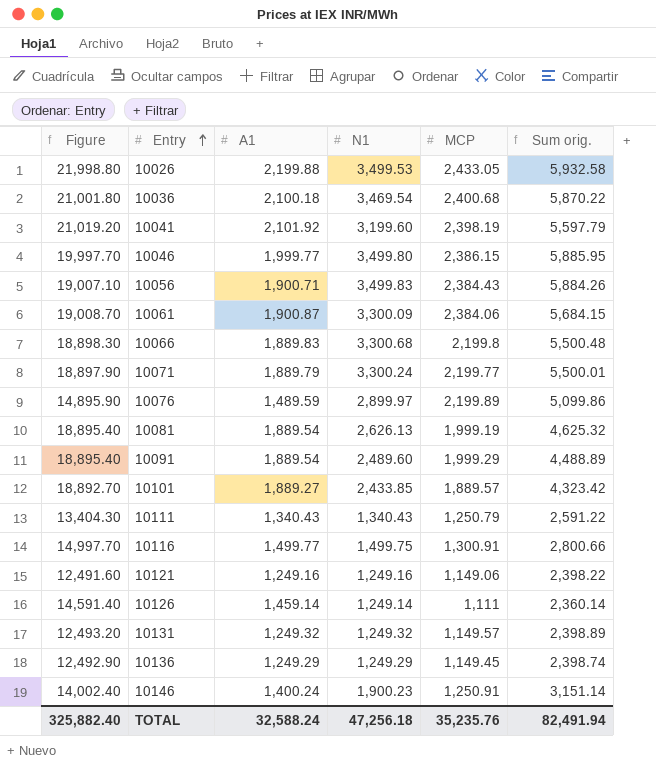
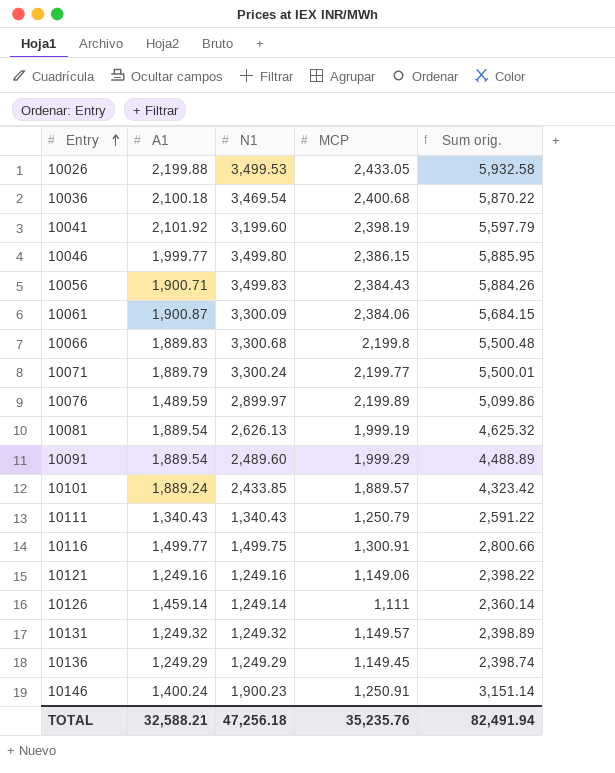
column Figure | formula: [A1] * 10 -> none
10101 | A1: 1,889.27 -> 1,889.24
TOTAL | A1: 32,588.24 -> 32,588.21

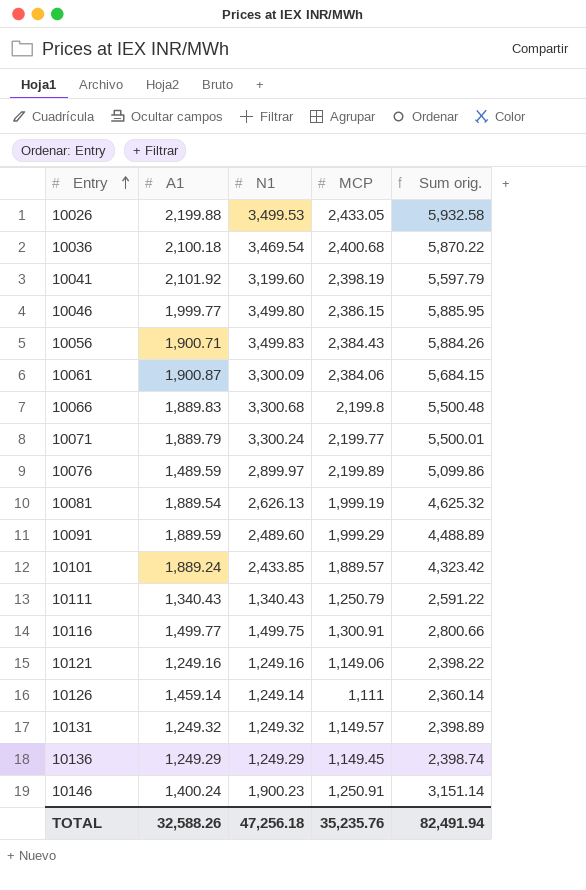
10091 | A1: 1,889.54 -> 1,889.59
TOTAL | A1: 32,588.21 -> 32,588.26

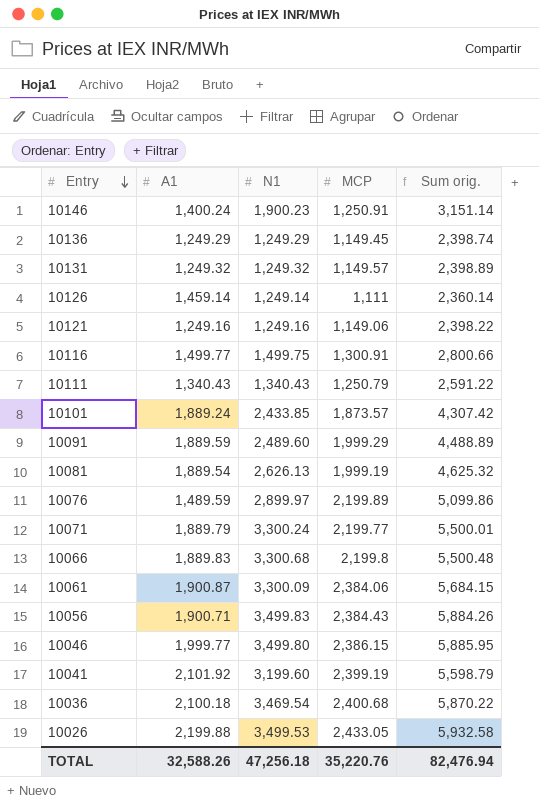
row order: Entry ascending -> Entry descending
10101 | MCP: 1,889.57 -> 1,873.57
10101 | Sum orig.: 4,323.42 -> 4,307.42
10041 | MCP: 2,398.19 -> 2,399.19
10041 | Sum orig.: 5,597.79 -> 5,598.79
TOTAL | MCP: 35,235.76 -> 35,220.76
TOTAL | Sum orig.: 82,491.94 -> 82,476.94

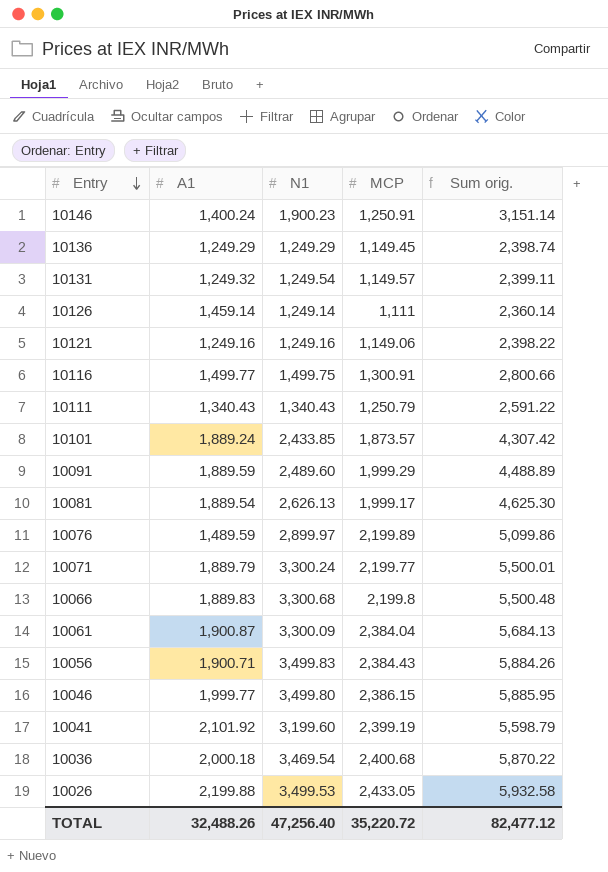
10131 | N1: 1,249.32 -> 1,249.54
10131 | Sum orig.: 2,398.89 -> 2,399.11
10081 | MCP: 1,999.19 -> 1,999.17
10081 | Sum orig.: 4,625.32 -> 4,625.30
10061 | MCP: 2,384.06 -> 2,384.04
10061 | Sum orig.: 5,684.15 -> 5,684.13
10036 | A1: 2,100.18 -> 2,000.18
TOTAL | A1: 32,588.26 -> 32,488.26
TOTAL | N1: 47,256.18 -> 47,256.40
TOTAL | MCP: 35,220.76 -> 35,220.72
TOTAL | Sum orig.: 82,476.94 -> 82,477.12

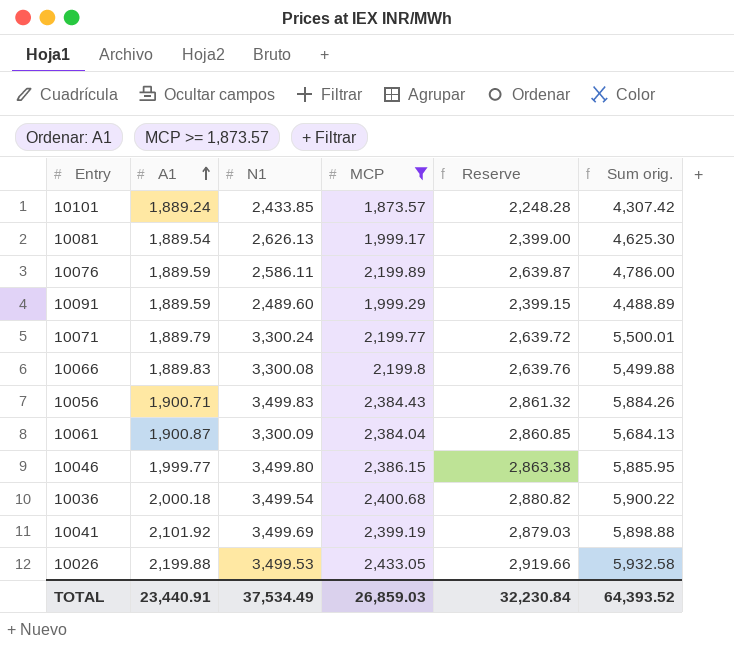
filter: none -> MCP >= 1,873.57
row order: Entry descending -> A1 ascending
column Reserve | formula: none -> [MCP] * 1.2
10076 | A1: 1,489.59 -> 1,889.59
10076 | N1: 2,899.97 -> 2,586.11
10076 | Sum orig.: 5,099.86 -> 4,786.00
10066 | N1: 3,300.68 -> 3,300.08
10066 | Sum orig.: 5,500.48 -> 5,499.88
10036 | N1: 3,469.54 -> 3,499.54
10036 | Sum orig.: 5,870.22 -> 5,900.22
10041 | N1: 3,199.60 -> 3,499.69
10041 | Sum orig.: 5,598.79 -> 5,898.88
TOTAL | A1: 32,488.26 -> 23,440.91
TOTAL | N1: 47,256.40 -> 37,534.49
TOTAL | MCP: 35,220.72 -> 26,859.03
TOTAL | Sum orig.: 82,477.12 -> 64,393.52

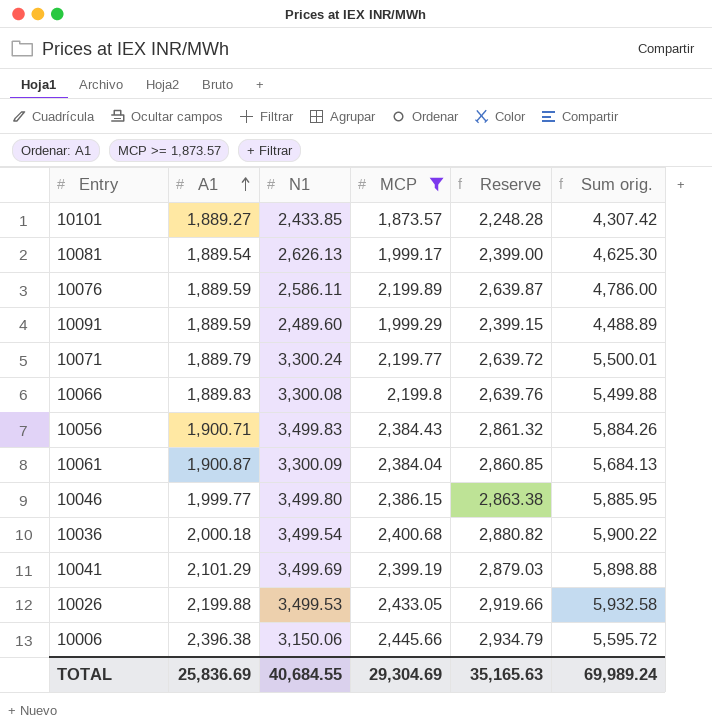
10101 | A1: 1,889.24 -> 1,889.27
10041 | A1: 2,101.92 -> 2,101.29
row 10006: none -> 2,396.38 | 3,150.06 | 2,445.66 | 2,934.79 | 5,595.72
TOTAL | A1: 23,440.91 -> 25,836.69
TOTAL | N1: 37,534.49 -> 40,684.55
TOTAL | MCP: 26,859.03 -> 29,304.69
TOTAL | Reserve: 32,230.84 -> 35,165.63
TOTAL | Sum orig.: 64,393.52 -> 69,989.24

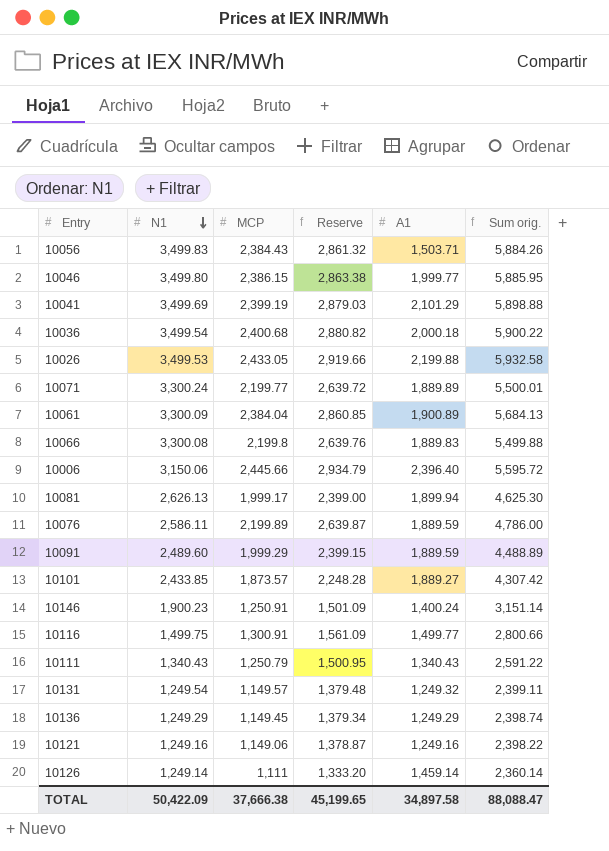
filter: MCP >= 1,873.57 -> none
row order: A1 ascending -> N1 descending
column A1 | position: 2 -> 5
10056 | A1: 1,900.71 -> 1,503.71
10071 | A1: 1,889.79 -> 1,889.89
10061 | A1: 1,900.87 -> 1,900.89
10006 | A1: 2,396.38 -> 2,396.40
10081 | A1: 1,889.54 -> 1,899.94
TOTAL | N1: 40,684.55 -> 50,422.09
TOTAL | MCP: 29,304.69 -> 37,666.38
TOTAL | Reserve: 35,165.63 -> 45,199.65
TOTAL | A1: 25,836.69 -> 34,897.58
TOTAL | Sum orig.: 69,989.24 -> 88,088.47

